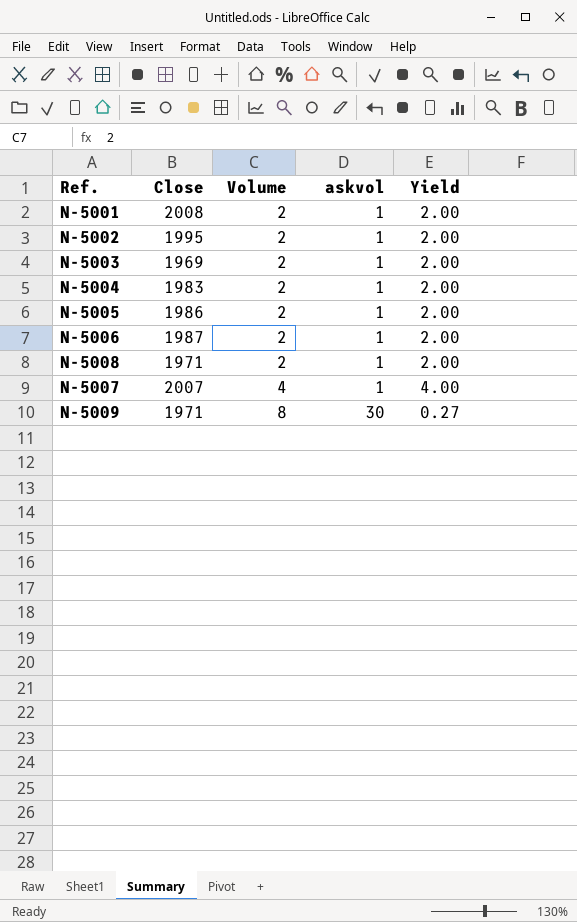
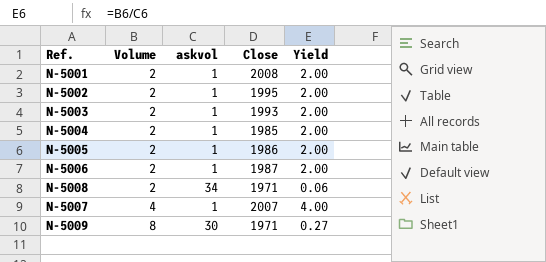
column Close | position: 2 -> 4
N-5003 | Close: 1969 -> 1993
N-5004 | Close: 1983 -> 1985
N-5008 | askvol: 1 -> 34
N-5008 | Yield: 2.00 -> 0.06

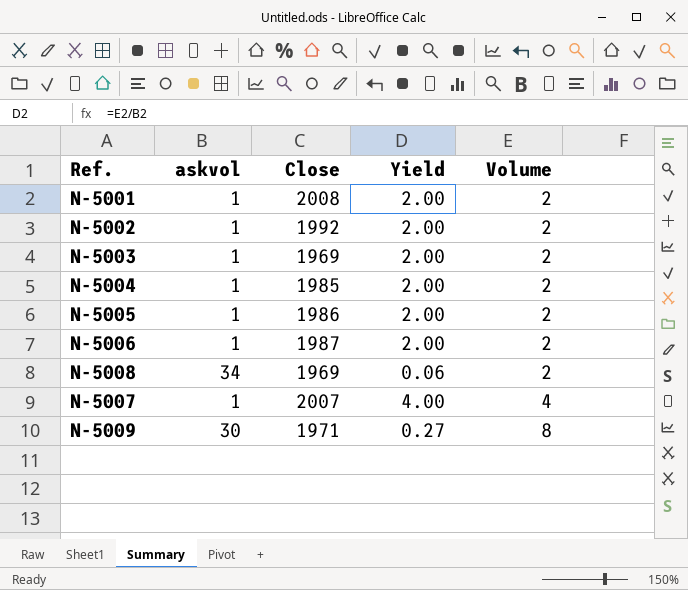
column Volume | position: 2 -> 5
N-5002 | Close: 1995 -> 1992
N-5003 | Close: 1993 -> 1969
N-5008 | Close: 1971 -> 1969

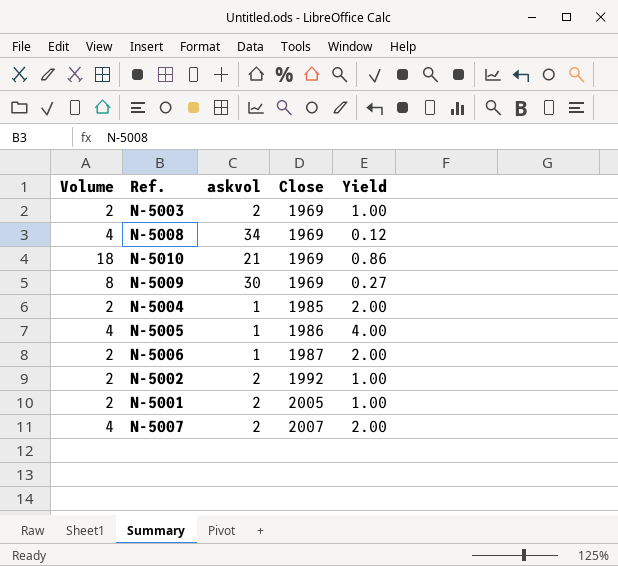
row order: Volume ascending -> Close ascending
column Volume | position: 5 -> 1
N-5003 | askvol: 1 -> 2
N-5003 | Yield: 2.00 -> 1.00
N-5008 | Volume: 2 -> 4
N-5008 | Yield: 0.06 -> 0.12
row N-5010: none -> 18 | 21 | 1969 | 0.86
N-5009 | Close: 1971 -> 1969
N-5005 | Volume: 2 -> 4
N-5005 | Yield: 2.00 -> 4.00
N-5002 | askvol: 1 -> 2
N-5002 | Yield: 2.00 -> 1.00
N-5001 | askvol: 1 -> 2
N-5001 | Close: 2008 -> 2005
N-5001 | Yield: 2.00 -> 1.00
N-5007 | askvol: 1 -> 2
N-5007 | Yield: 4.00 -> 2.00

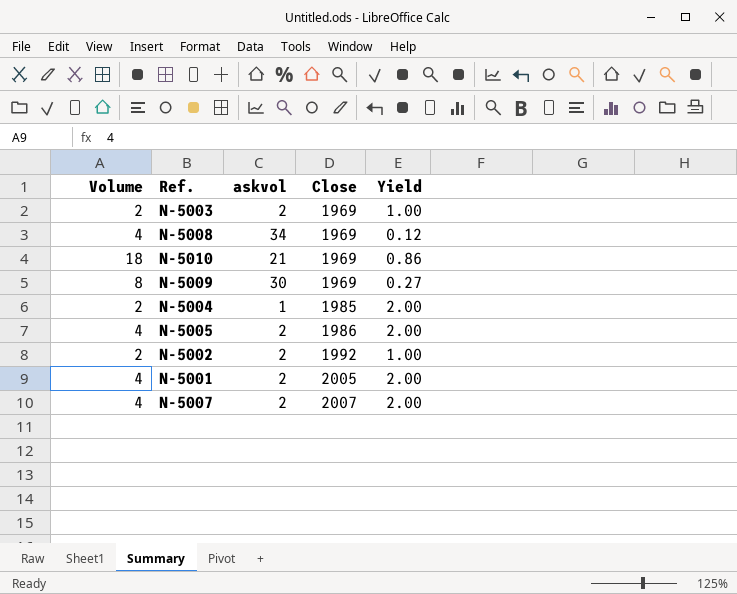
row N-5006: 2 | 1 | 1987 | 2.00 -> none
N-5005 | askvol: 1 -> 2
N-5005 | Yield: 4.00 -> 2.00
N-5001 | Volume: 2 -> 4
N-5001 | Yield: 1.00 -> 2.00

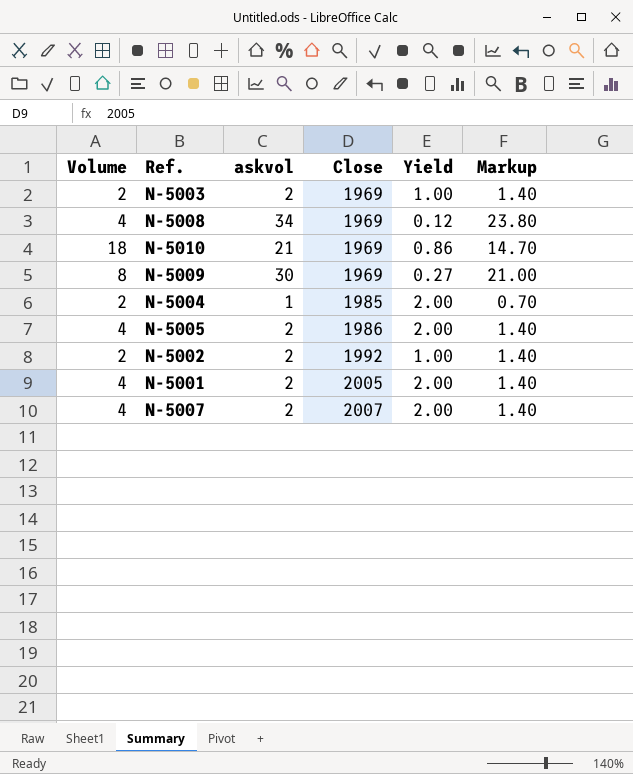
column Markup | formula: none -> [askvol] * 0.7

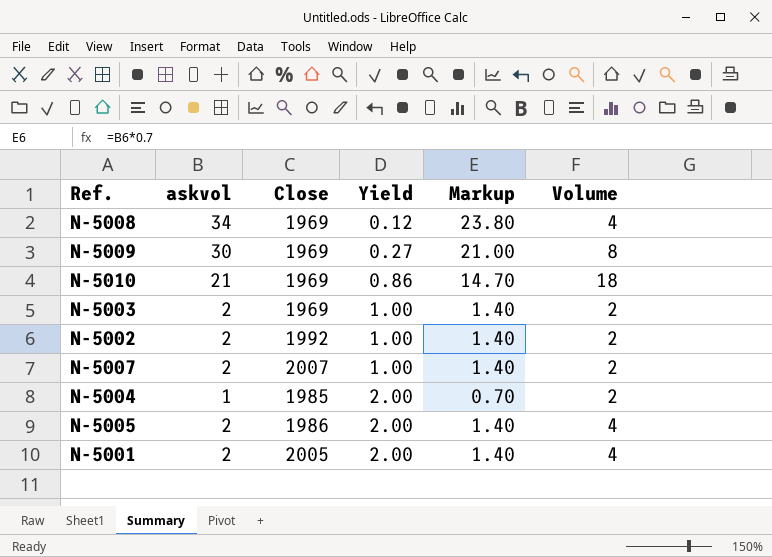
row order: Close ascending -> Yield ascending
column Volume | position: 1 -> 6
N-5007 | Yield: 2.00 -> 1.00
N-5007 | Volume: 4 -> 2

